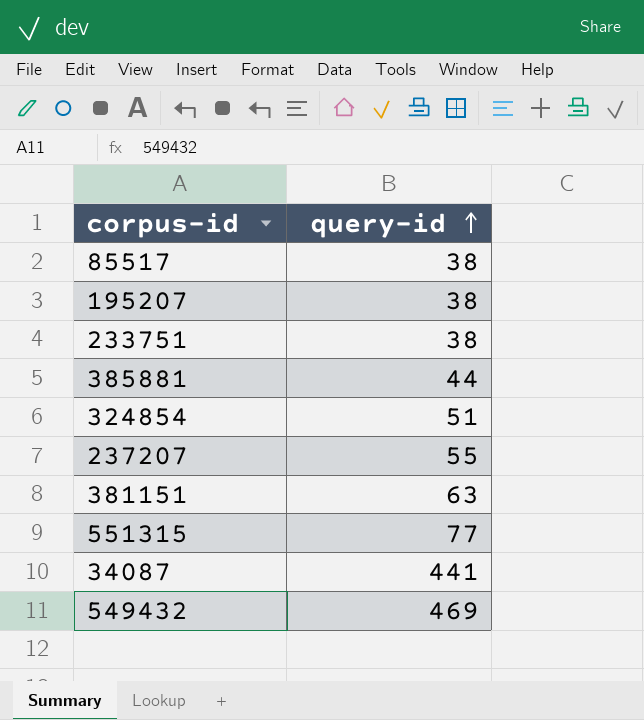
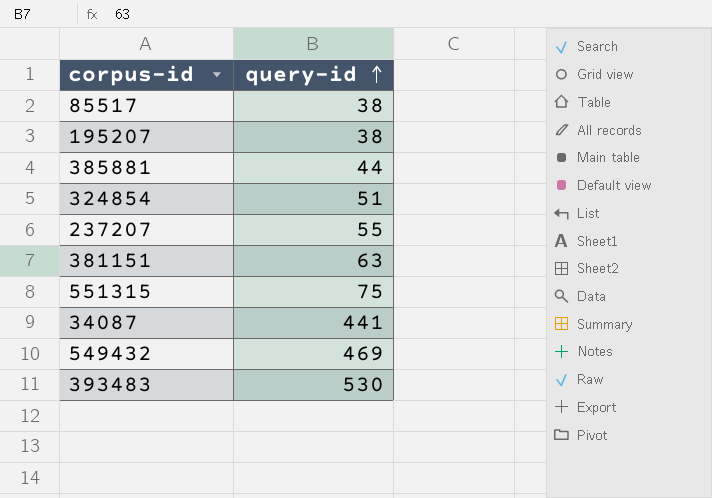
row 233751: 38 -> none
551315 | query-id: 77 -> 75
row 393483: none -> 530

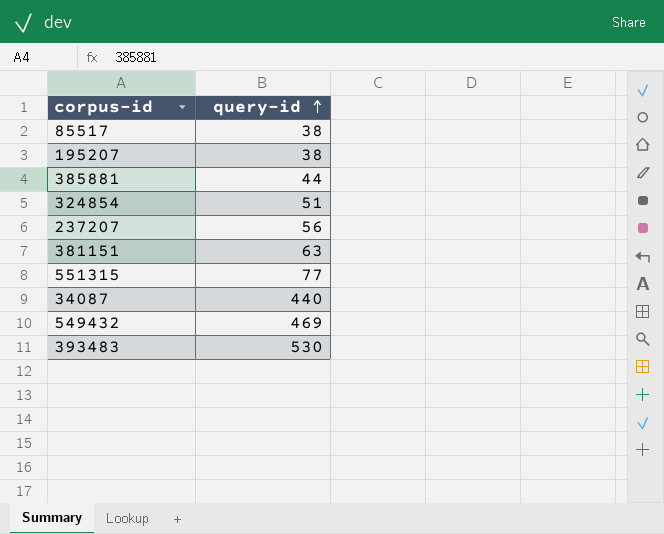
237207 | query-id: 55 -> 56
551315 | query-id: 75 -> 77
34087 | query-id: 441 -> 440

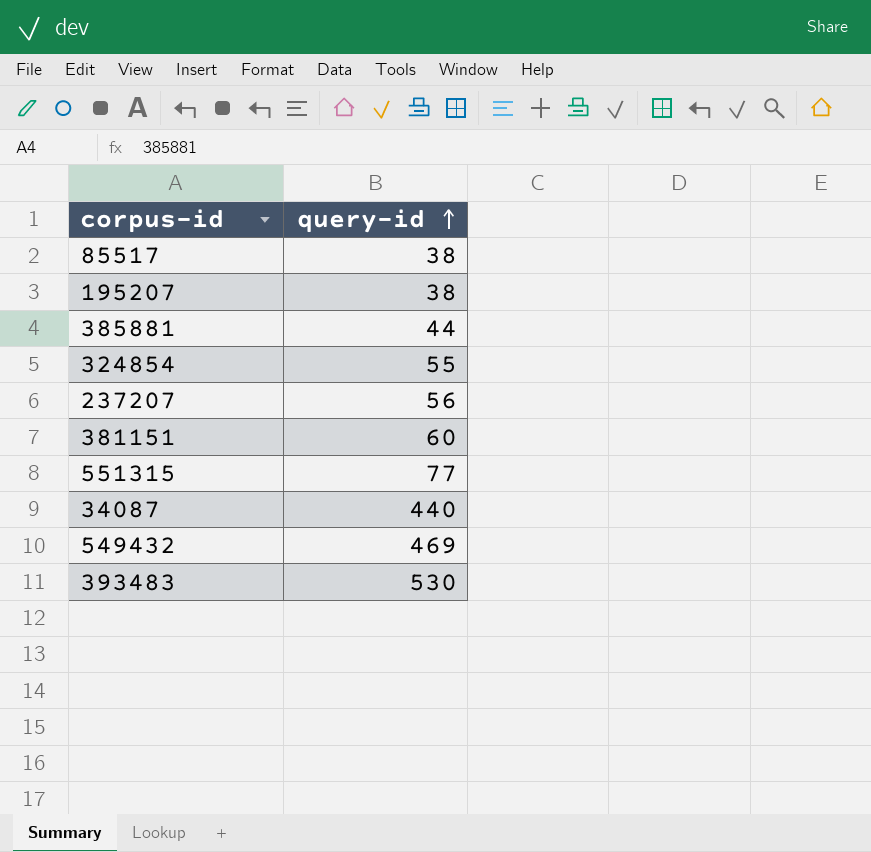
324854 | query-id: 51 -> 55
381151 | query-id: 63 -> 60

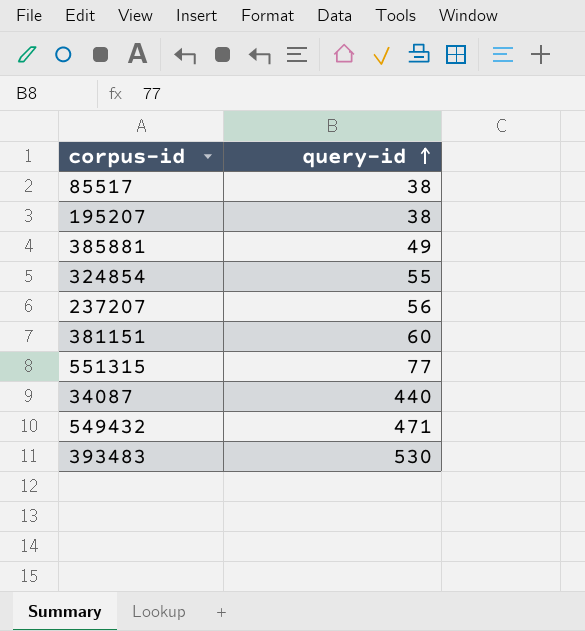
385881 | query-id: 44 -> 49
549432 | query-id: 469 -> 471

